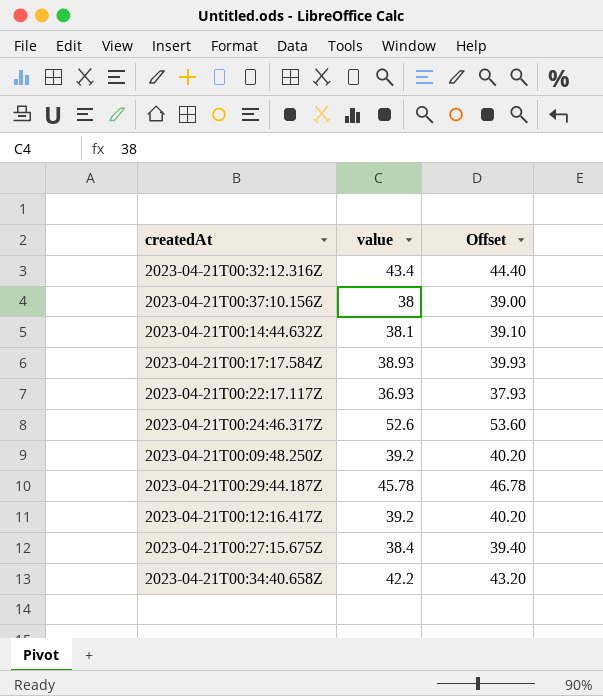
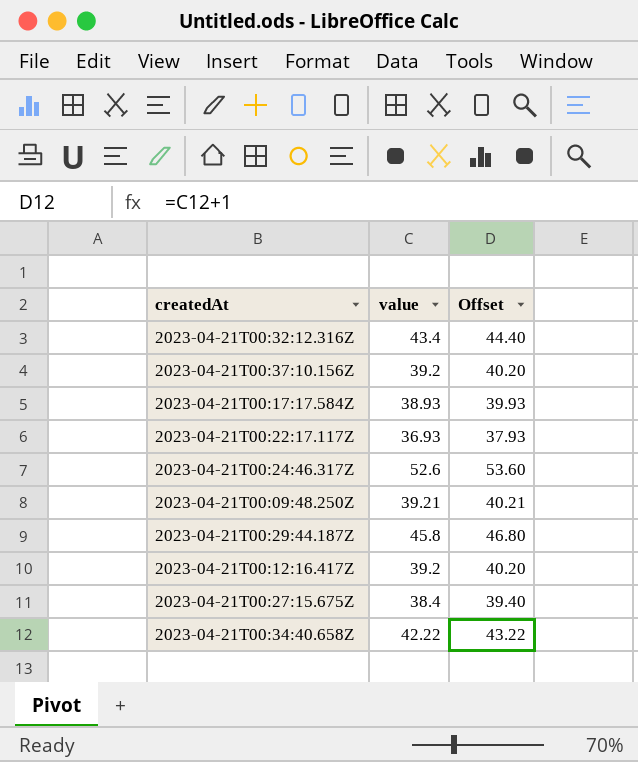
row 2023-04-21T00:14:44.632Z: 38.1 | 39.10 -> none
2023-04-21T00:37:10.156Z | value: 38 -> 39.2
2023-04-21T00:37:10.156Z | Offset: 39.00 -> 40.20
2023-04-21T00:09:48.250Z | value: 39.2 -> 39.21
2023-04-21T00:09:48.250Z | Offset: 40.20 -> 40.21
2023-04-21T00:29:44.187Z | value: 45.78 -> 45.8
2023-04-21T00:29:44.187Z | Offset: 46.78 -> 46.80
2023-04-21T00:34:40.658Z | value: 42.2 -> 42.22
2023-04-21T00:34:40.658Z | Offset: 43.20 -> 43.22

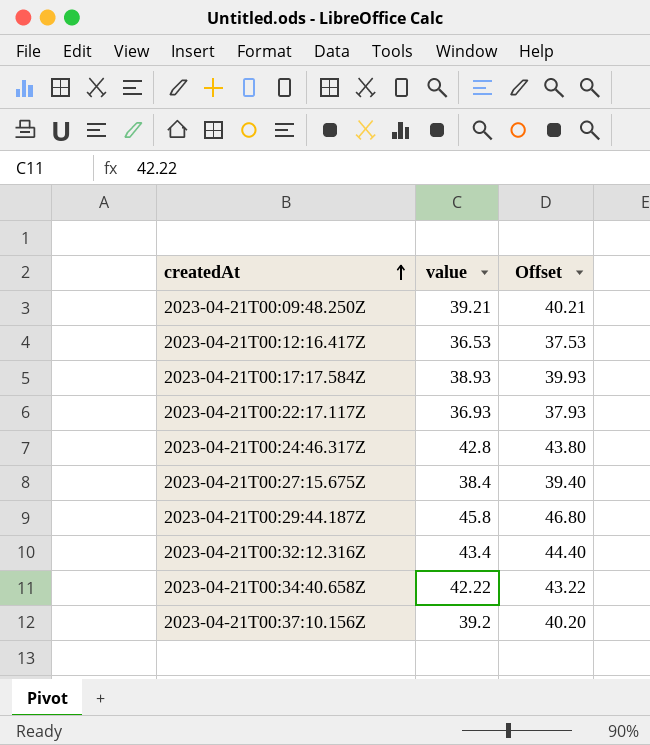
row order: none -> createdAt ascending
2023-04-21T00:12:16.417Z | value: 39.2 -> 36.53
2023-04-21T00:12:16.417Z | Offset: 40.20 -> 37.53
2023-04-21T00:24:46.317Z | value: 52.6 -> 42.8
2023-04-21T00:24:46.317Z | Offset: 53.60 -> 43.80

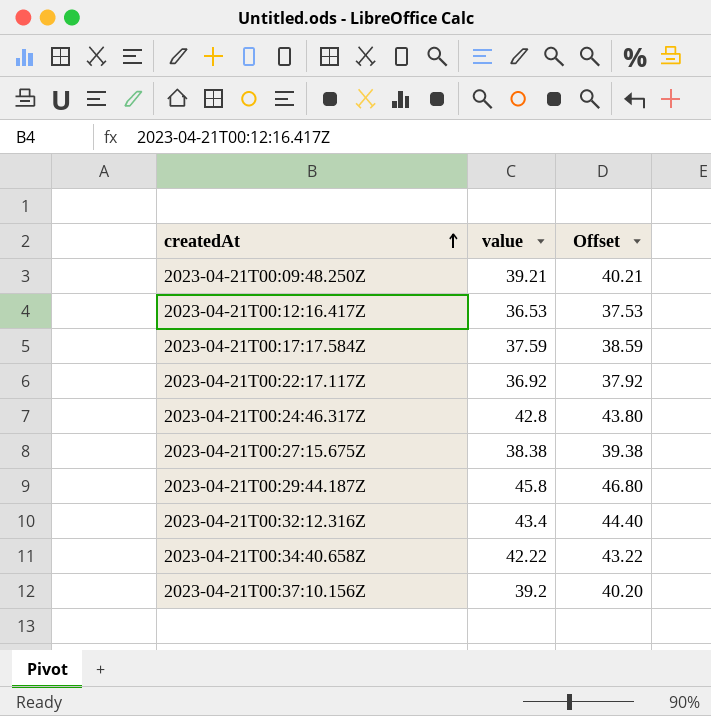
2023-04-21T00:17:17.584Z | value: 38.93 -> 37.59
2023-04-21T00:17:17.584Z | Offset: 39.93 -> 38.59
2023-04-21T00:22:17.117Z | value: 36.93 -> 36.92
2023-04-21T00:22:17.117Z | Offset: 37.93 -> 37.92
2023-04-21T00:27:15.675Z | value: 38.4 -> 38.38
2023-04-21T00:27:15.675Z | Offset: 39.40 -> 39.38

